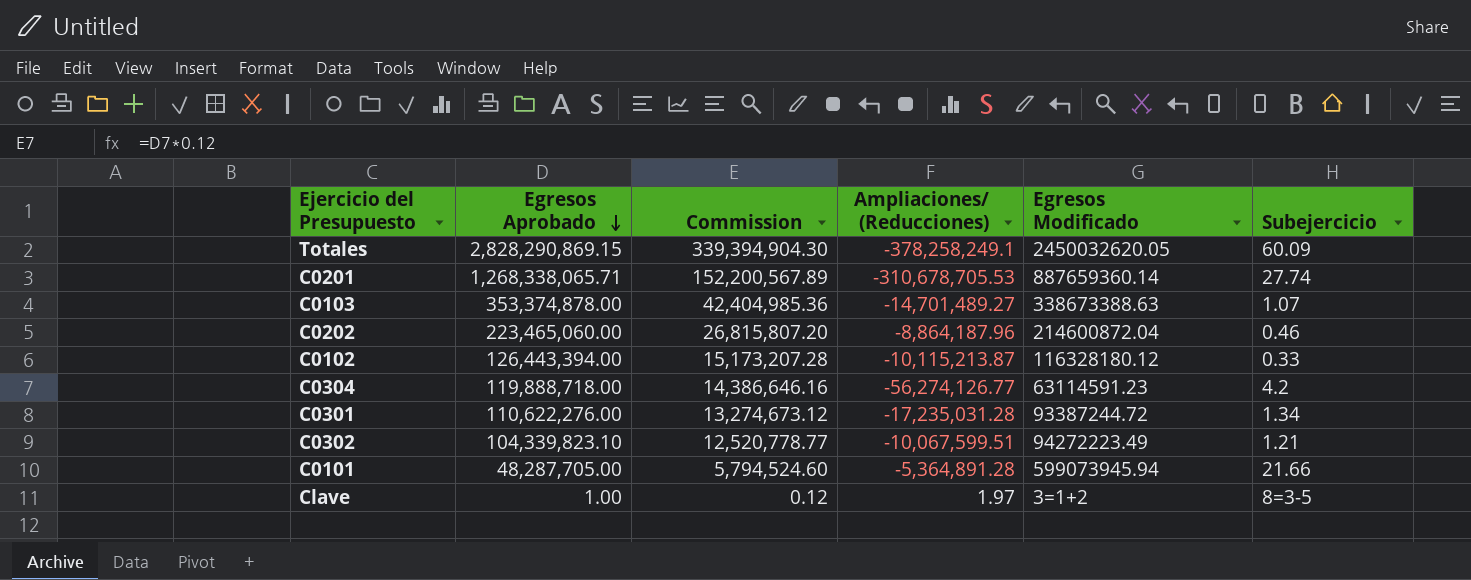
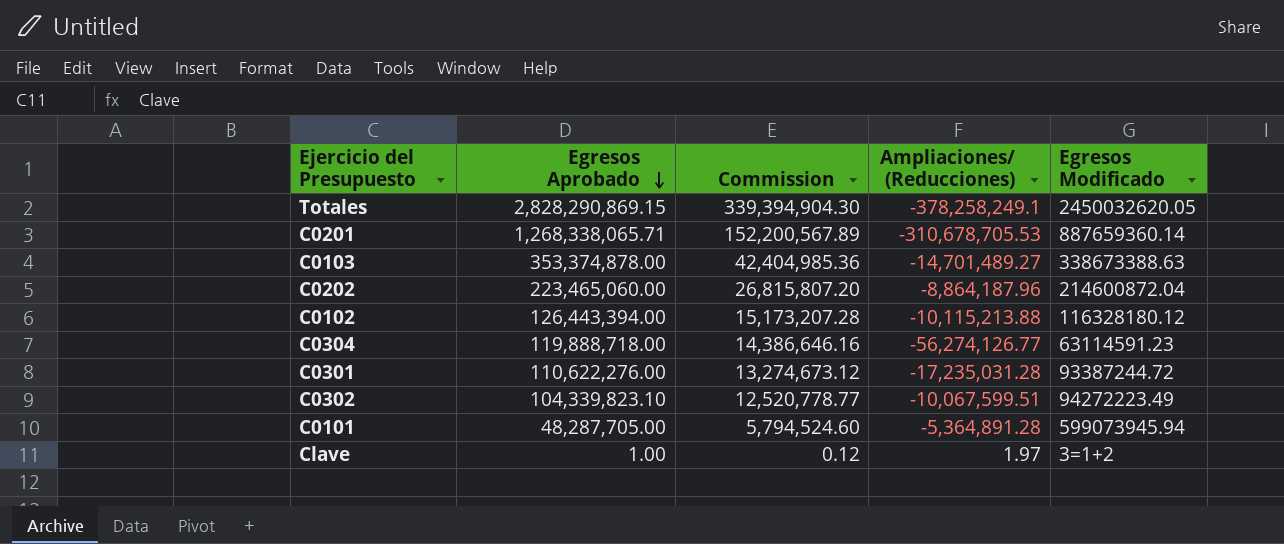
column Subejercicio | position: 6 -> none
C0102 | Ampliaciones/ (Reducciones): -10,115,213.87 -> -10,115,213.88

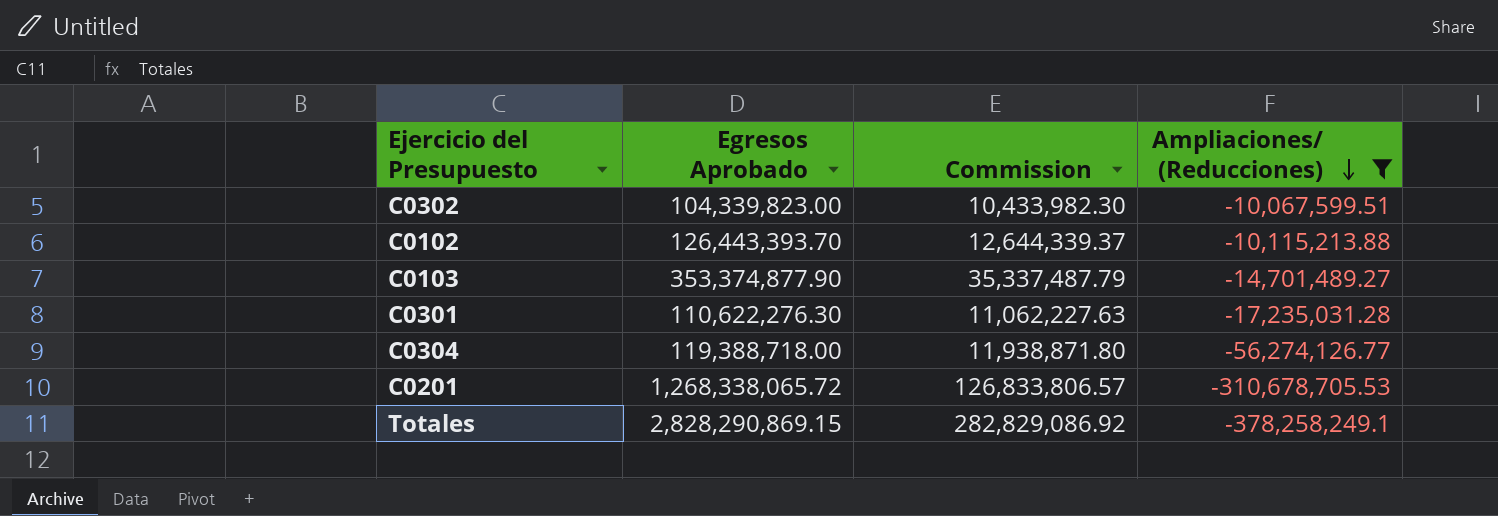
filter: none -> Ampliaciones/ (Reducciones) <= -10,067,599.51
row order: Egresos Aprobado descending -> Ampliaciones/ (Reducciones) descending
column Egresos Modificado | position: 5 -> none
column Commission | formula: [Egresos Aprobado] * 0.12 -> [Egresos Aprobado] * 0.1
C0302 | Egresos Aprobado: 104,339,823.10 -> 104,339,823.00
C0102 | Egresos Aprobado: 126,443,394.00 -> 126,443,393.70
C0103 | Egresos Aprobado: 353,374,878.00 -> 353,374,877.90
C0301 | Egresos Aprobado: 110,622,276.00 -> 110,622,276.30
C0304 | Egresos Aprobado: 119,888,718.00 -> 119,388,718.00
C0201 | Egresos Aprobado: 1,268,338,065.71 -> 1,268,338,065.72

